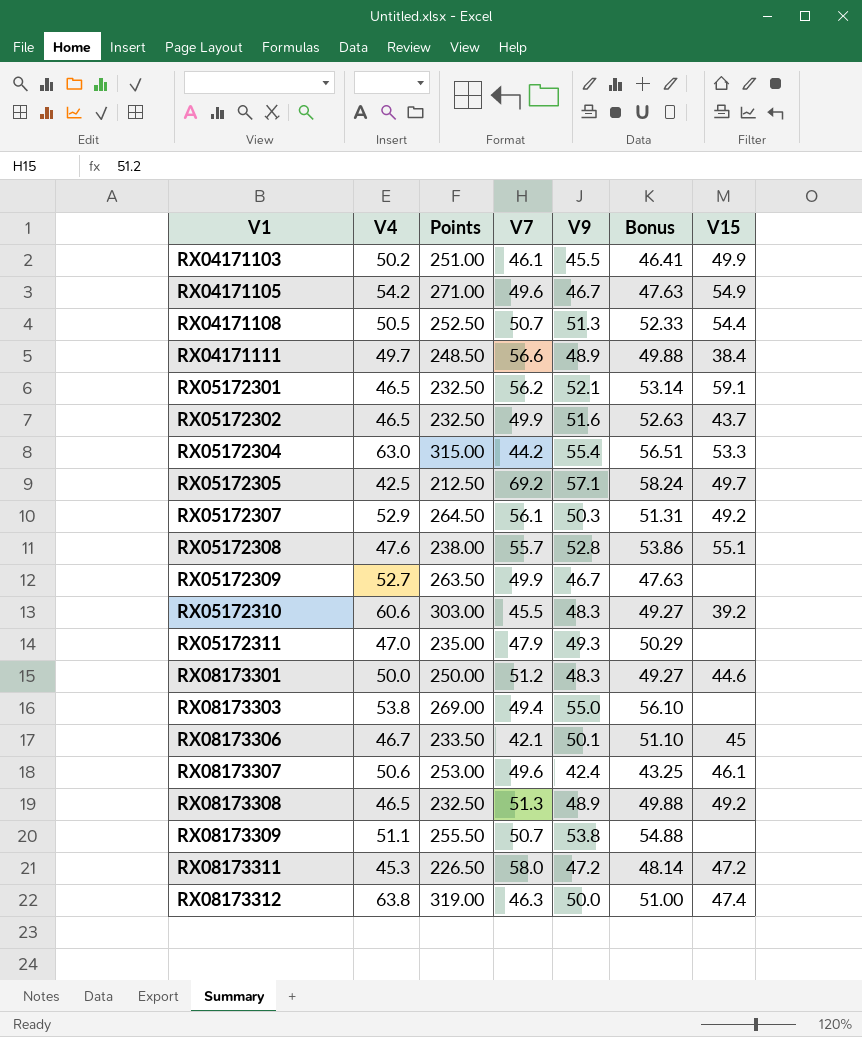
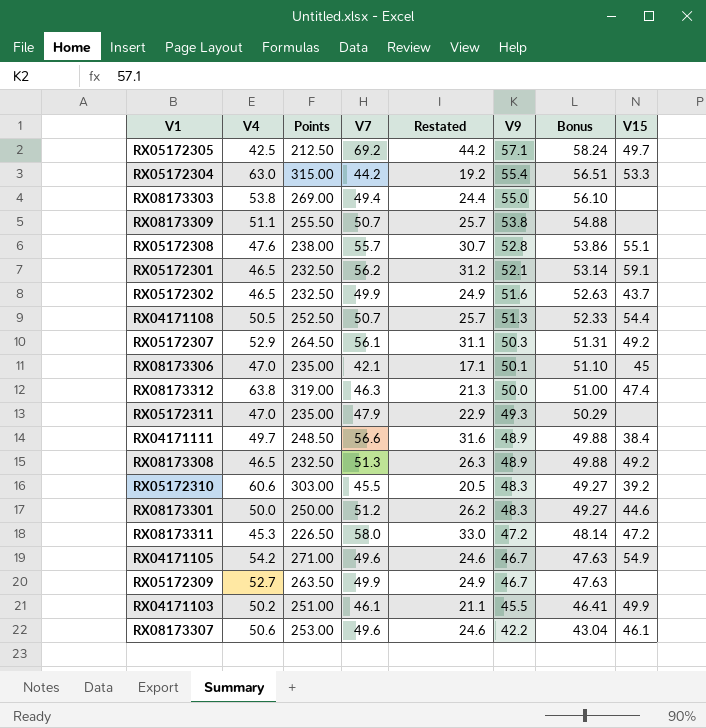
row order: V1 ascending -> V9 descending
column Restated | formula: none -> [V7] - 25
RX08173306 | V4: 46.7 -> 47.0
RX08173306 | Points: 233.50 -> 235.00
RX08173307 | V9: 42.4 -> 42.2
RX08173307 | Bonus: 43.25 -> 43.04

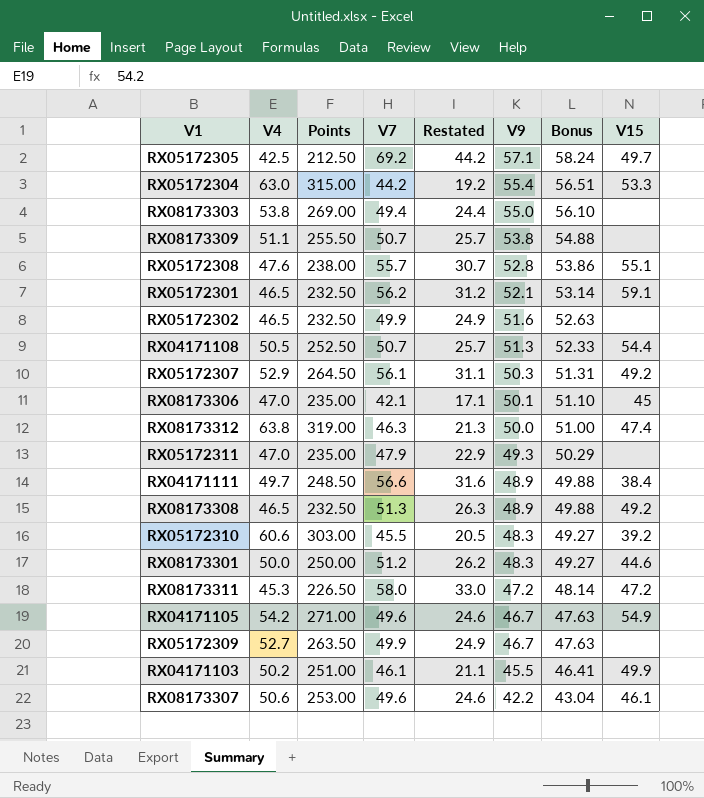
RX05172302 | V15: 43.7 -> none

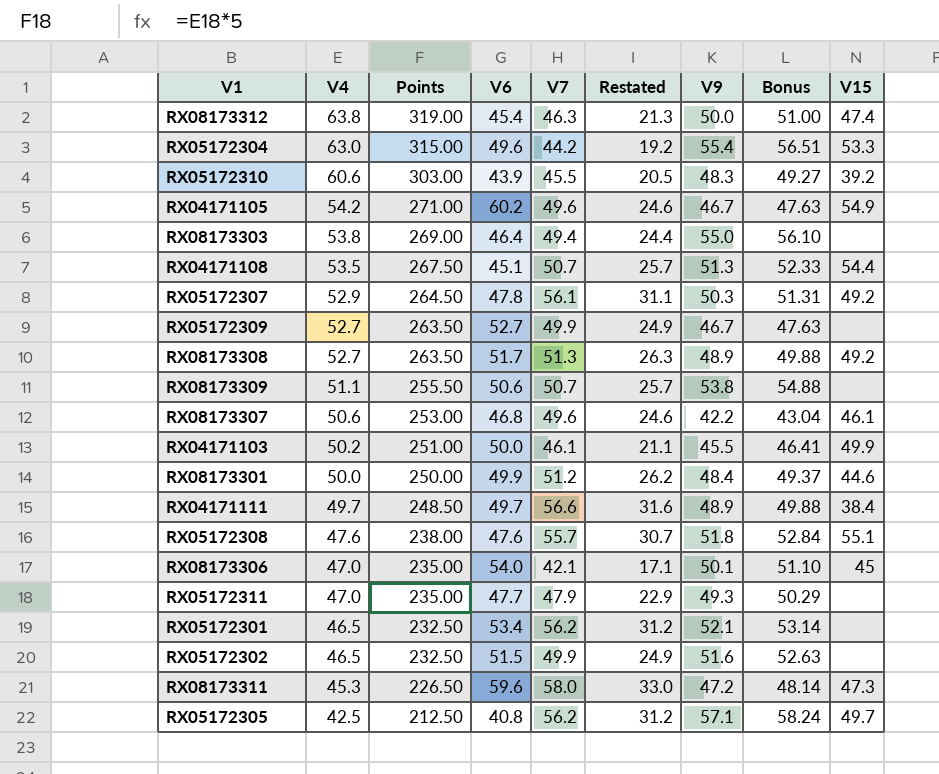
row order: V9 descending -> V4 descending
column V6 | position: none -> 4
RX04171108 | V4: 50.5 -> 53.5
RX04171108 | Points: 252.50 -> 267.50
RX08173308 | V4: 46.5 -> 52.7
RX08173308 | Points: 232.50 -> 263.50
RX08173301 | V9: 48.3 -> 48.4
RX08173301 | Bonus: 49.27 -> 49.37
RX05172308 | V9: 52.8 -> 51.8
RX05172308 | Bonus: 53.86 -> 52.84
RX05172301 | V15: 59.1 -> none
RX08173311 | V15: 47.2 -> 47.3
RX05172305 | V7: 69.2 -> 56.2
RX05172305 | Restated: 44.2 -> 31.2

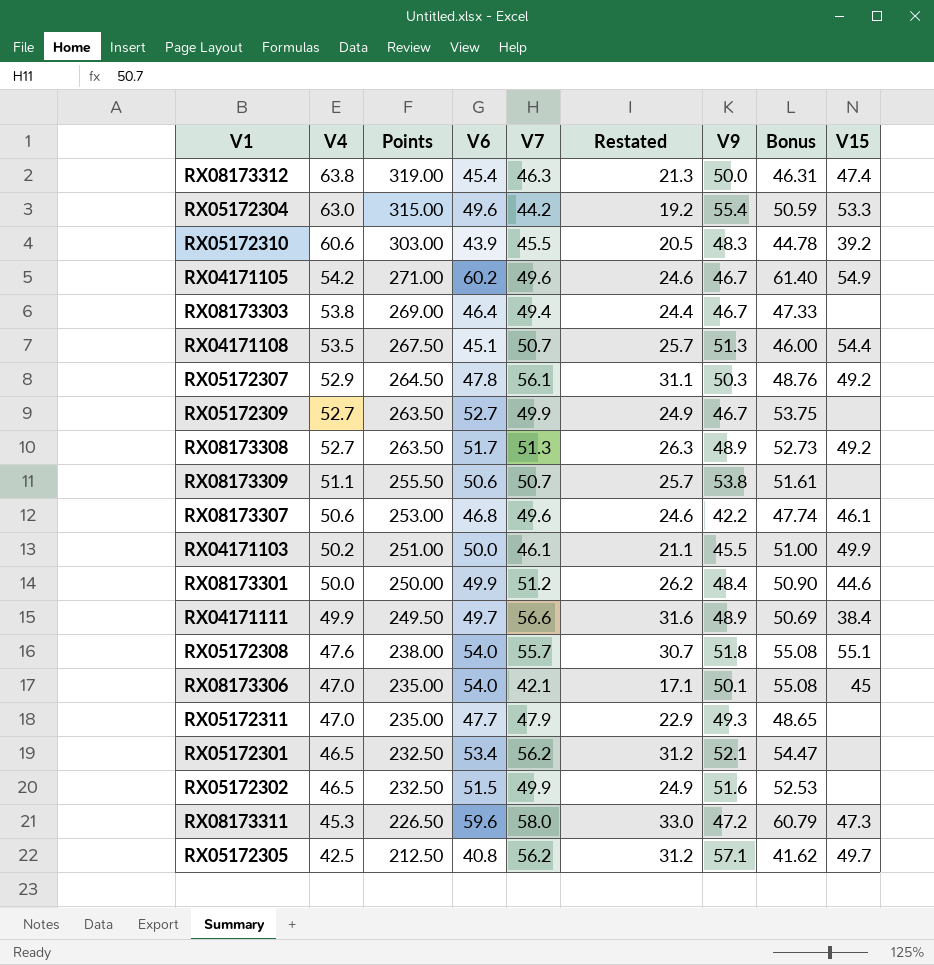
column Bonus | formula: [V9] * 1.02 -> [V6] * 1.02
RX08173303 | V9: 55.0 -> 46.7
RX04171111 | V4: 49.7 -> 49.9
RX04171111 | Points: 248.50 -> 249.50
RX05172308 | V6: 47.6 -> 54.0

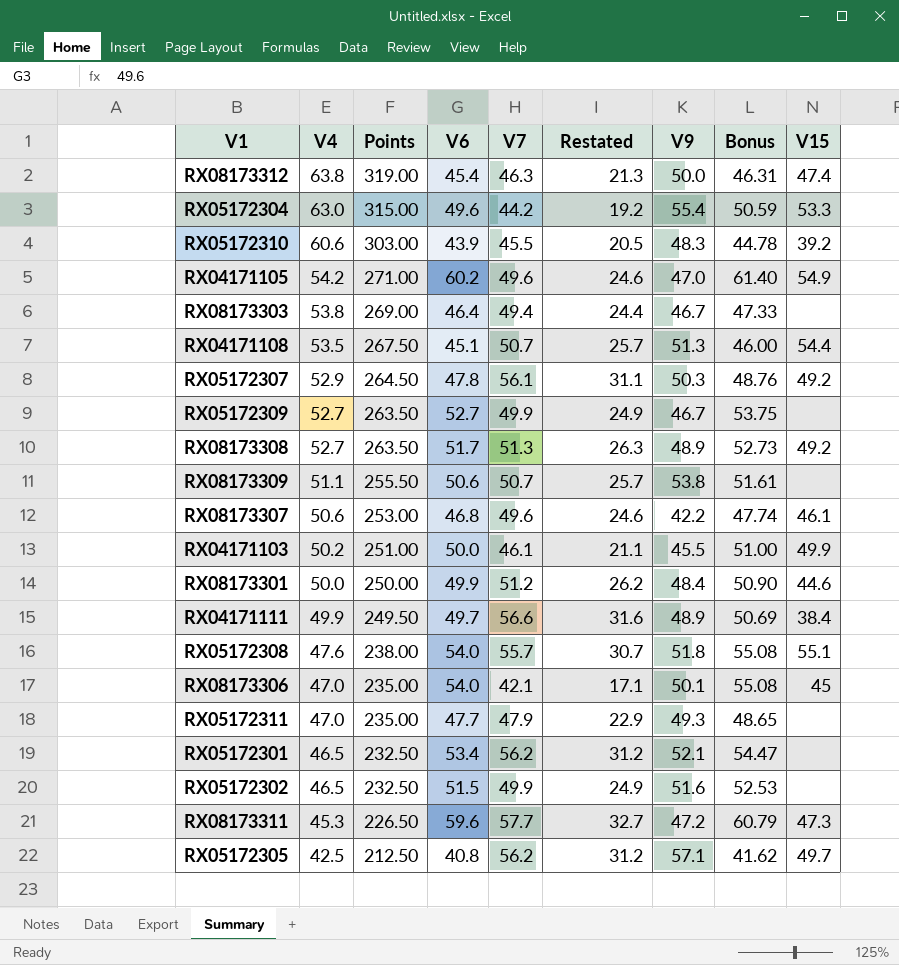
RX04171105 | V9: 46.7 -> 47.0
RX08173311 | V7: 58.0 -> 57.7
RX08173311 | Restated: 33.0 -> 32.7

